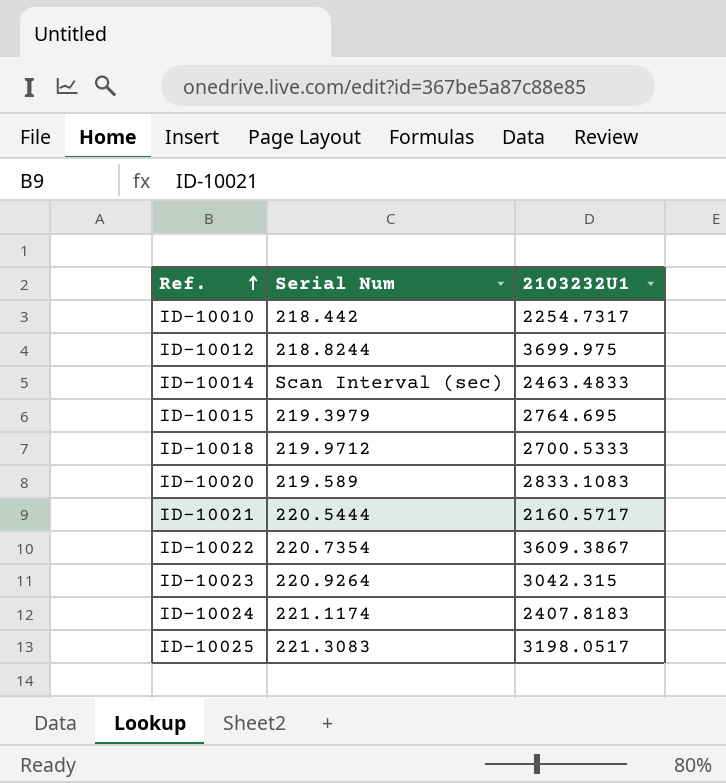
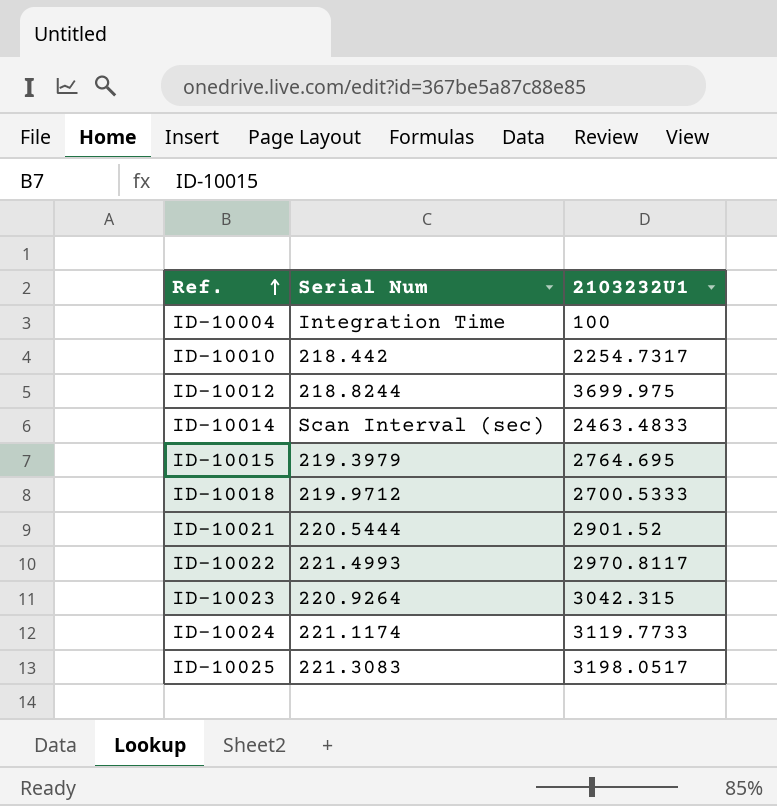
row ID-10020: 219.589 | 2833.1083 -> none
row ID-10004: none -> Integration Time | 100
ID-10021 | 2103232U1: 2160.5717 -> 2901.52
ID-10022 | Serial Num: 220.7354 -> 221.4993
ID-10022 | 2103232U1: 3609.3867 -> 2970.8117
ID-10024 | 2103232U1: 2407.8183 -> 3119.7733

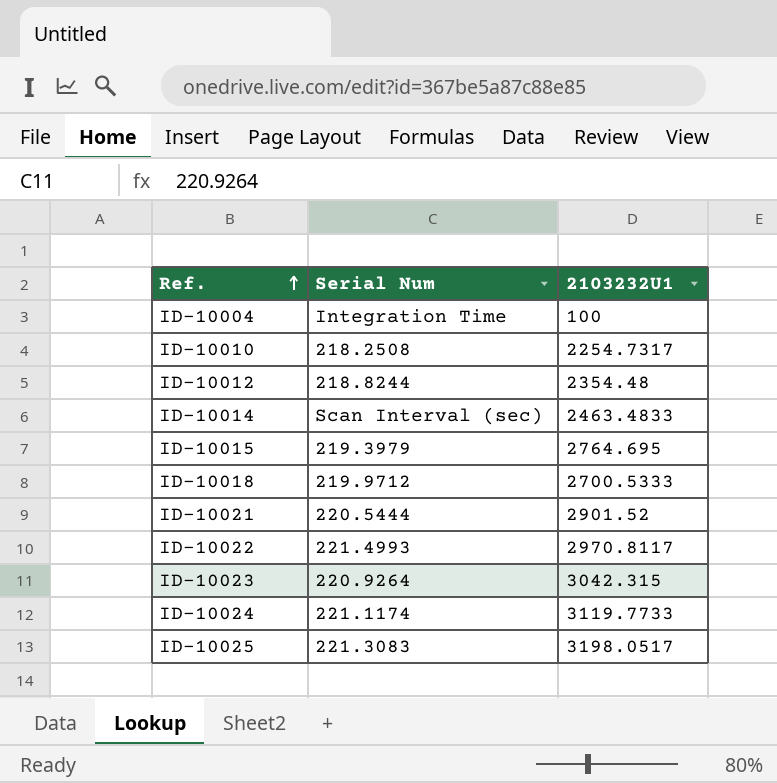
ID-10010 | Serial Num: 218.442 -> 218.2508
ID-10012 | 2103232U1: 3699.975 -> 2354.48

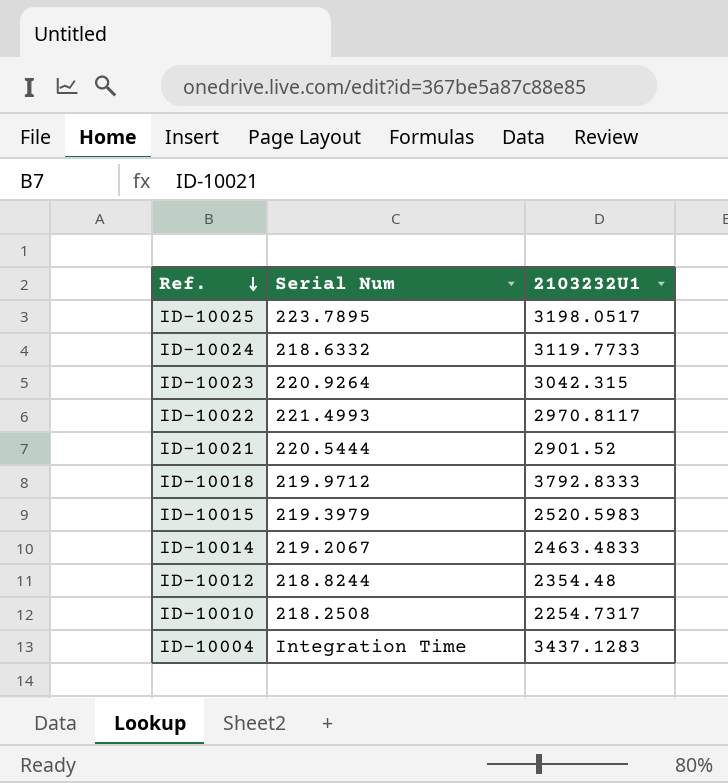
row order: Ref. ascending -> Ref. descending
ID-10025 | Serial Num: 221.3083 -> 223.7895
ID-10024 | Serial Num: 221.1174 -> 218.6332
ID-10018 | 2103232U1: 2700.5333 -> 3792.8333
ID-10015 | 2103232U1: 2764.695 -> 2520.5983
ID-10014 | Serial Num: Scan Interval (sec) -> 219.2067
ID-10004 | 2103232U1: 100 -> 3437.1283

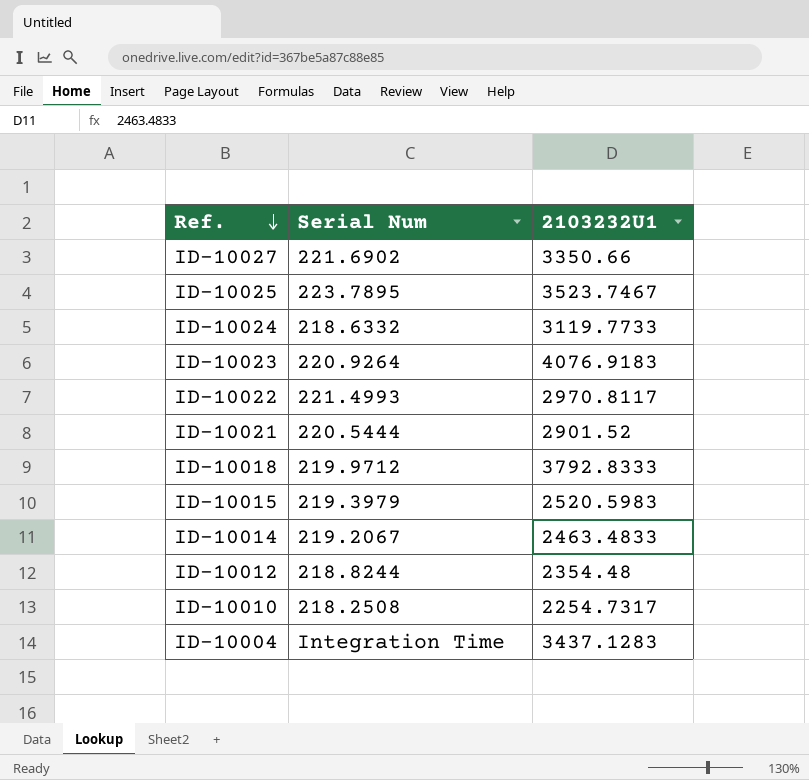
row ID-10027: none -> 221.6902 | 3350.66
ID-10025 | 2103232U1: 3198.0517 -> 3523.7467
ID-10023 | 2103232U1: 3042.315 -> 4076.9183

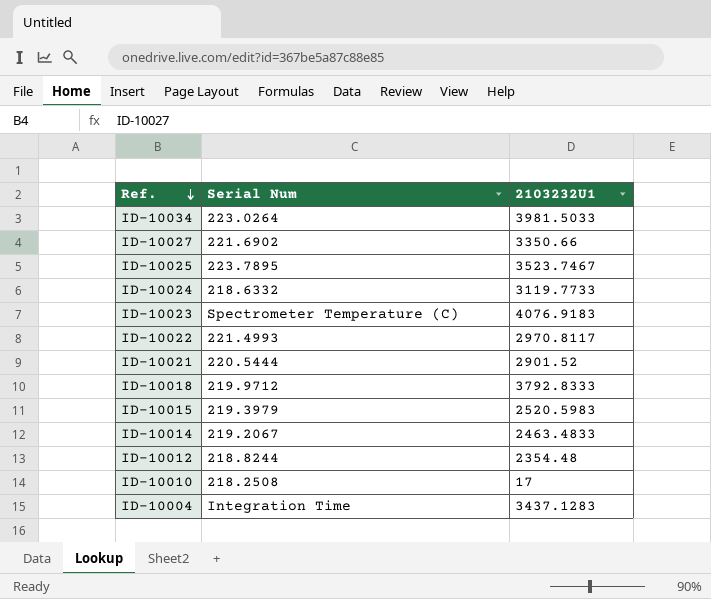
row ID-10034: none -> 223.0264 | 3981.5033
ID-10023 | Serial Num: 220.9264 -> Spectrometer Temperature (C)
ID-10010 | 2103232U1: 2254.7317 -> 17

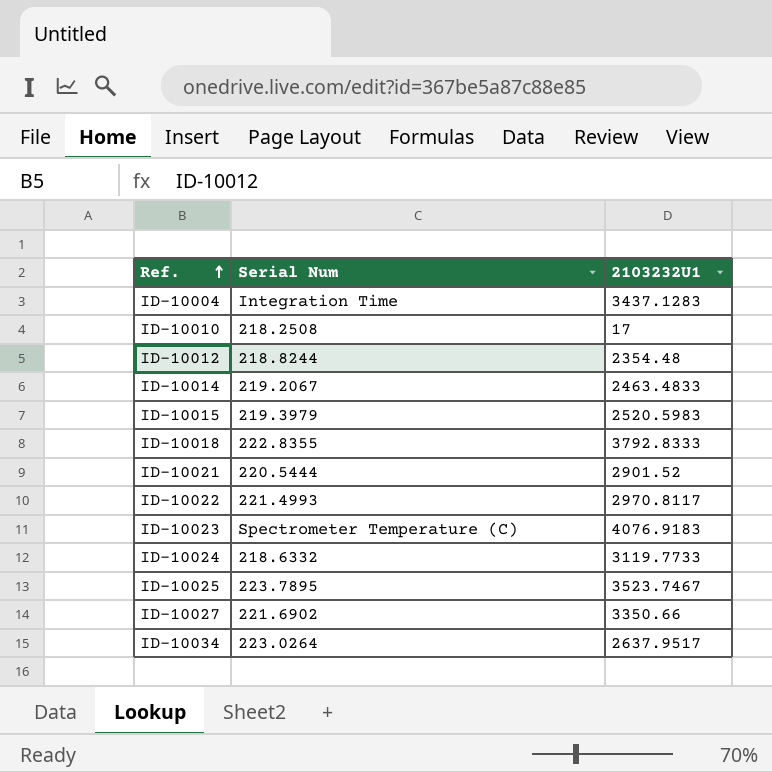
row order: Ref. descending -> Ref. ascending
ID-10018 | Serial Num: 219.9712 -> 222.8355
ID-10034 | 2103232U1: 3981.5033 -> 2637.9517

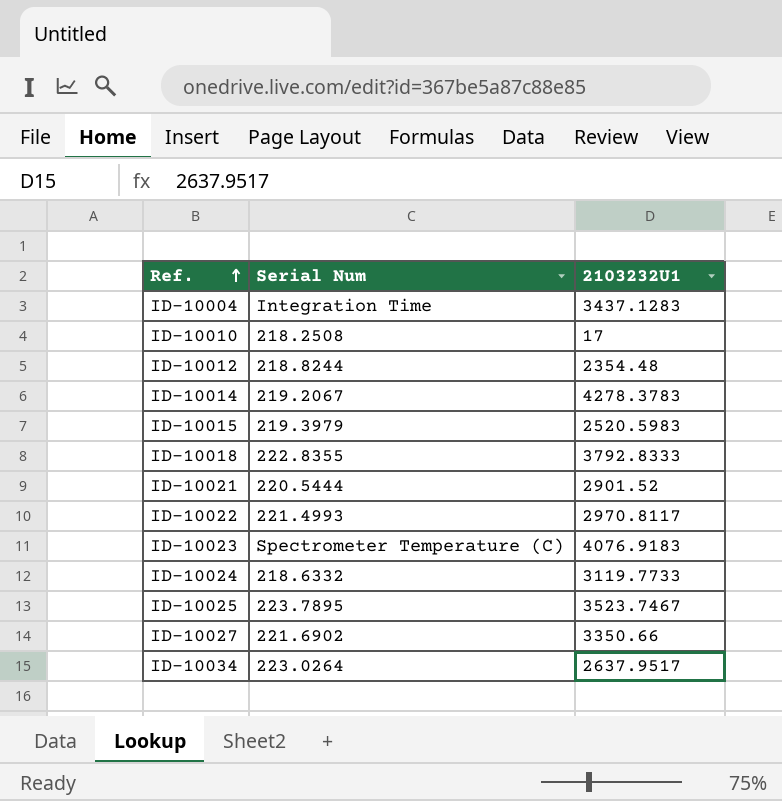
ID-10014 | 2103232U1: 2463.4833 -> 4278.3783

